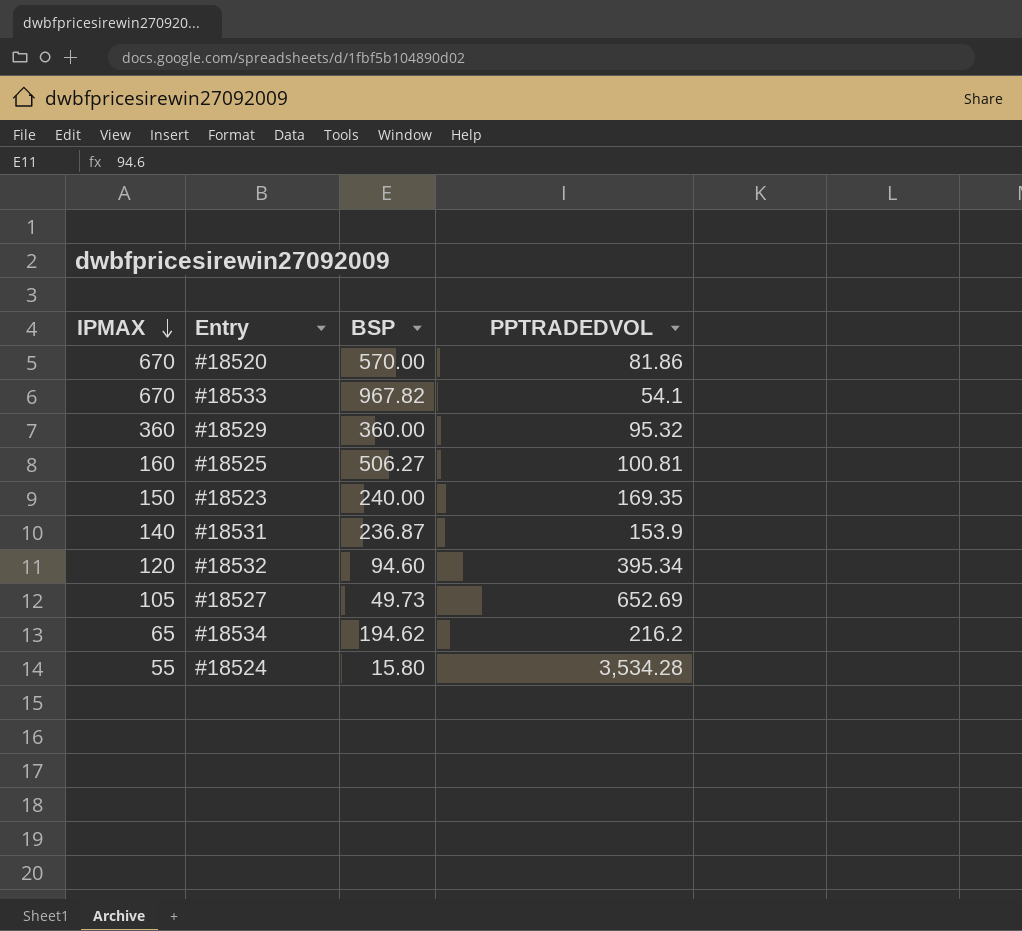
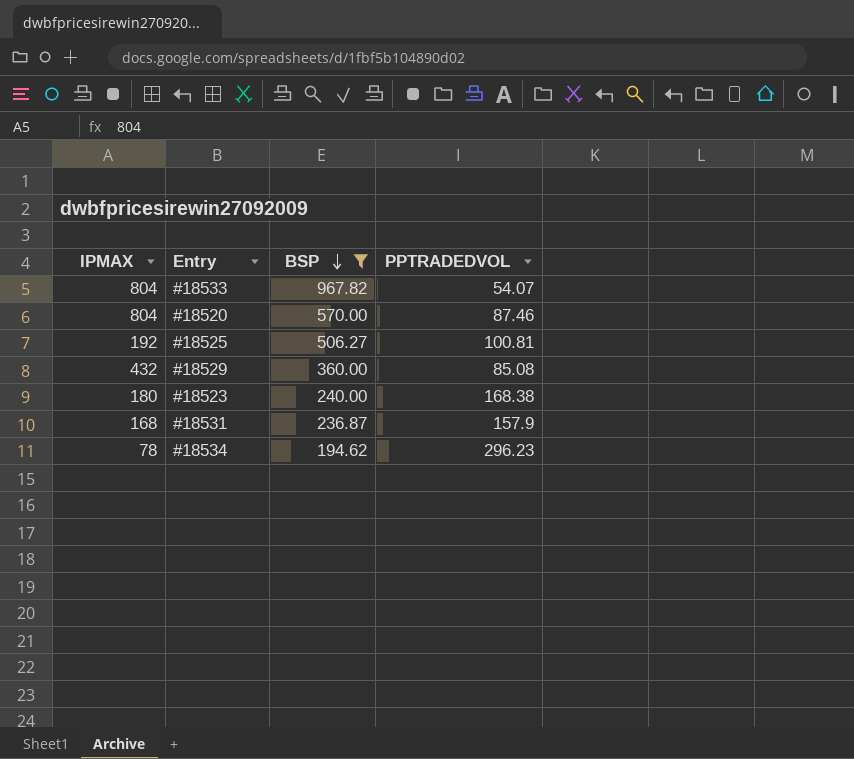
filter: none -> BSP >= 194.62
row order: IPMAX descending -> BSP descending
#18533 | IPMAX: 670 -> 804
#18533 | PPTRADEDVOL: 54.1 -> 54.07
#18520 | IPMAX: 670 -> 804
#18520 | PPTRADEDVOL: 81.86 -> 87.46
#18525 | IPMAX: 160 -> 192
#18529 | IPMAX: 360 -> 432
#18529 | PPTRADEDVOL: 95.32 -> 85.08
#18523 | IPMAX: 150 -> 180
#18523 | PPTRADEDVOL: 169.35 -> 168.38
#18531 | IPMAX: 140 -> 168
#18531 | PPTRADEDVOL: 153.9 -> 157.9
#18534 | IPMAX: 65 -> 78
#18534 | PPTRADEDVOL: 216.2 -> 296.23

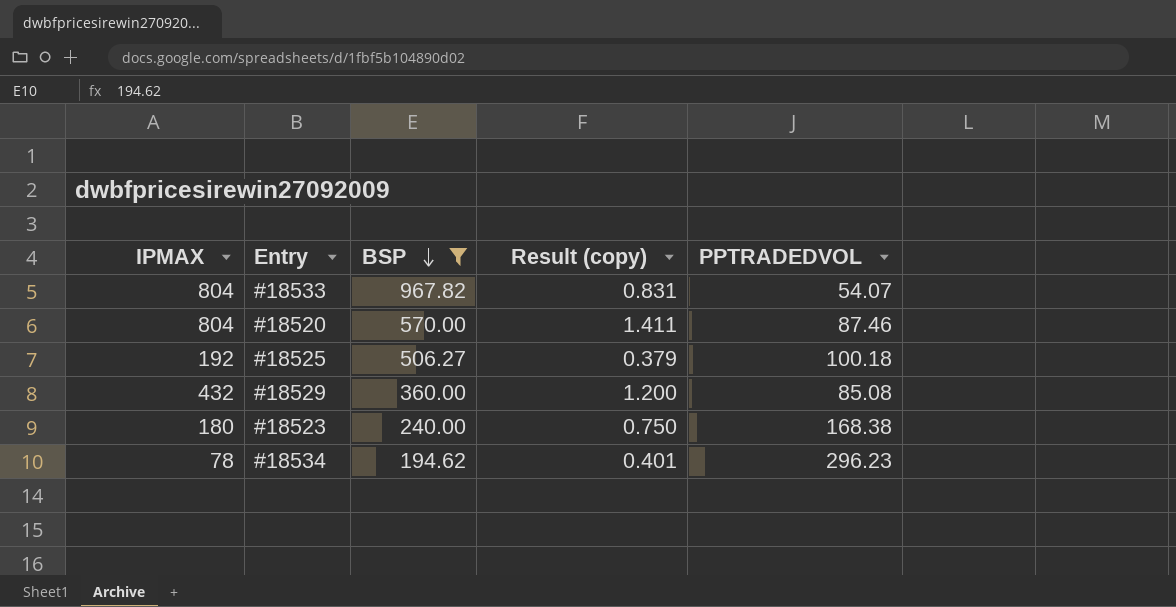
column Result (copy) | formula: none -> [IPMAX] / [BSP]
row #18531: 168 | 236.87 | 157.9 -> none
#18525 | PPTRADEDVOL: 100.81 -> 100.18

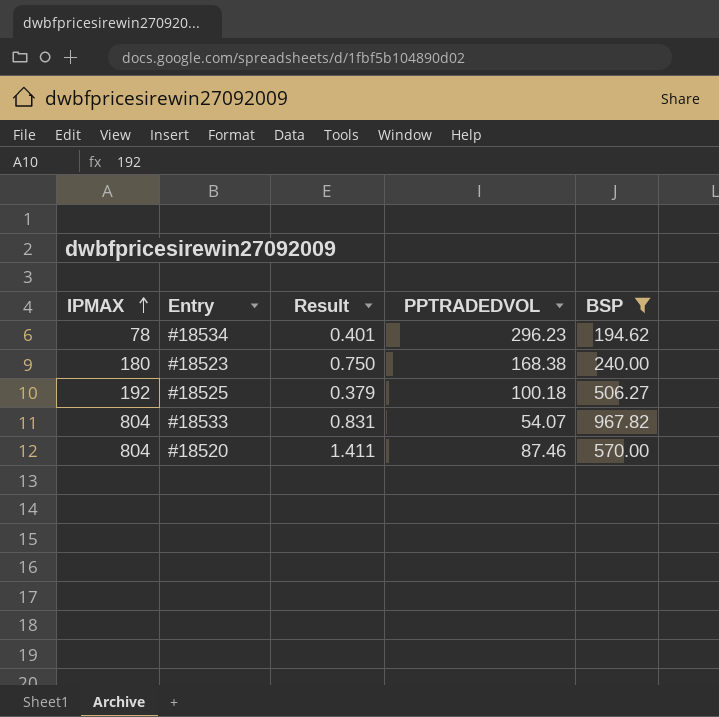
row order: BSP descending -> IPMAX ascending
column name: Result (copy) -> Result
column BSP | position: 3 -> 5
row #18529: 432 | 360.00 | 1.200 | 85.08 -> none

